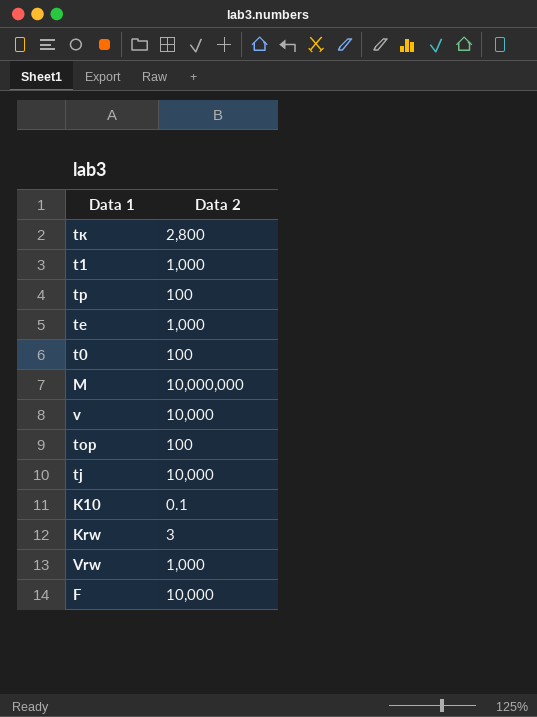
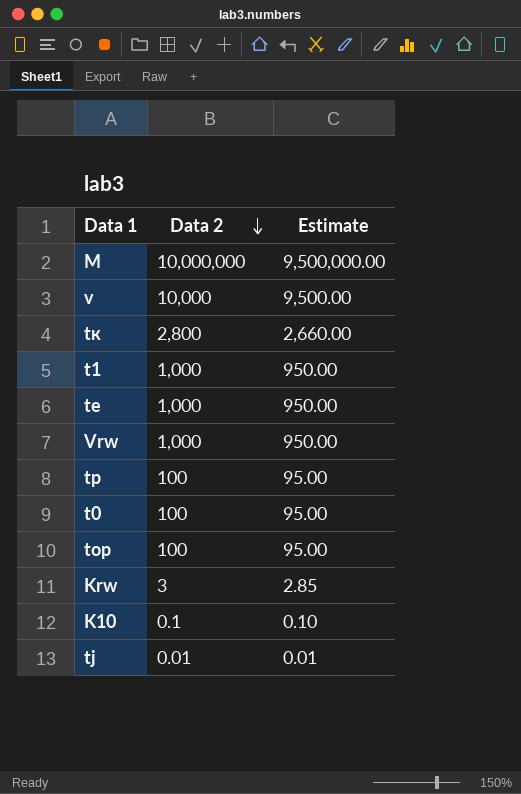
row order: none -> Data 2 descending
column Estimate | formula: none -> [Data 2] * 0.95
row F: 10,000 -> none
tj | Data 2: 10,000 -> 0.01

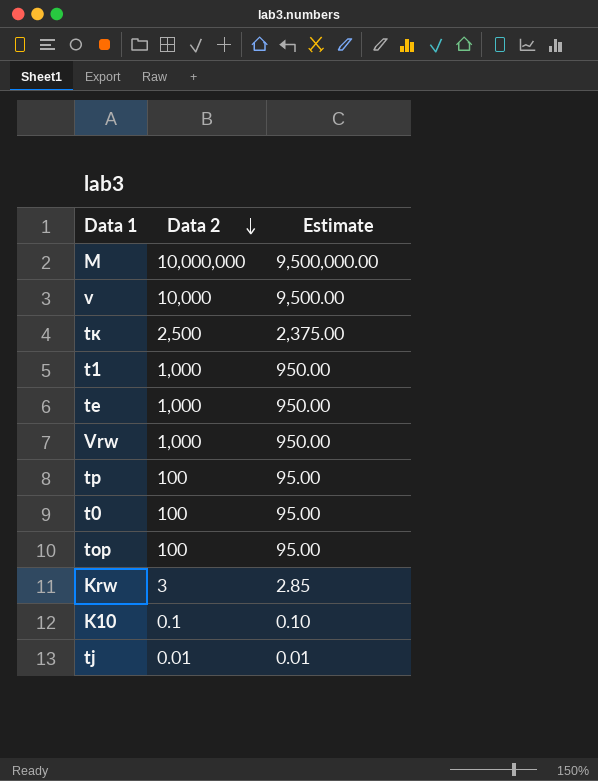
tк | Data 2: 2,800 -> 2,500
tк | Estimate: 2,660.00 -> 2,375.00

